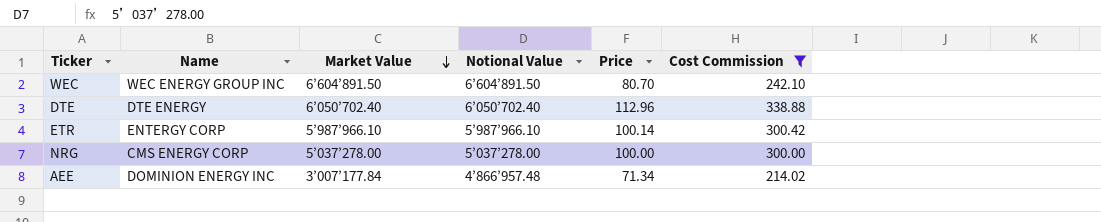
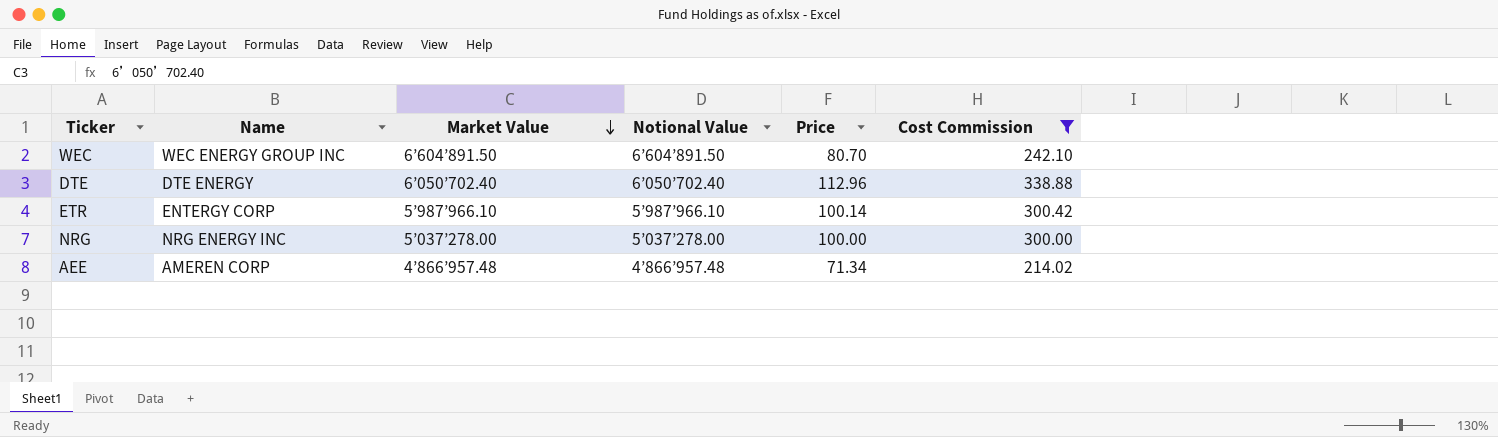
NRG | Name: CMS ENERGY CORP -> NRG ENERGY INC
AEE | Name: DOMINION ENERGY INC -> AMEREN CORP
AEE | Market Value: 3’007’177.84 -> 4’866’957.48

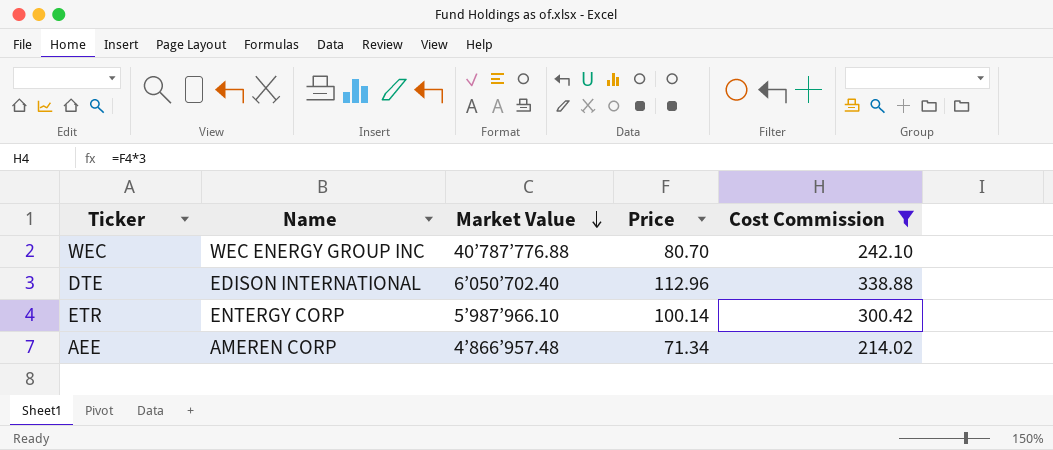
column Notional Value | position: 4 -> none
row NRG: NRG ENERGY INC | 5’037’278.00 | 5’037’278.00 | 100.00 | 300.00 -> none
WEC | Market Value: 6’604’891.50 -> 40’787’776.88
DTE | Name: DTE ENERGY -> EDISON INTERNATIONAL

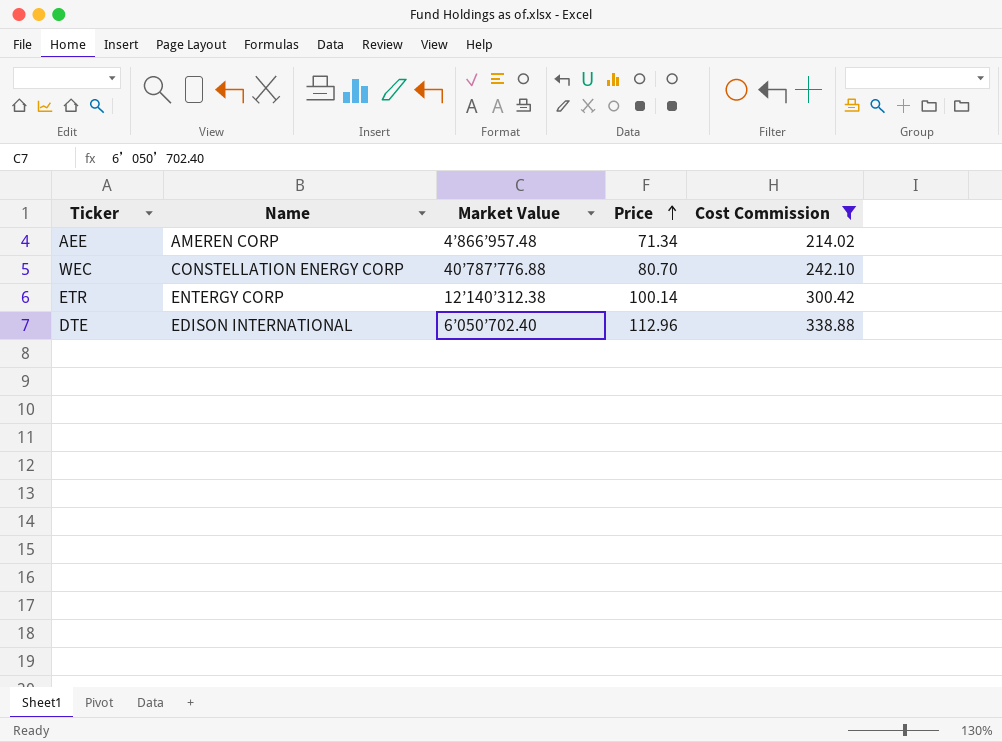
row order: Market Value descending -> Price ascending
WEC | Name: WEC ENERGY GROUP INC -> CONSTELLATION ENERGY CORP
ETR | Market Value: 5’987’966.10 -> 12’140’312.38

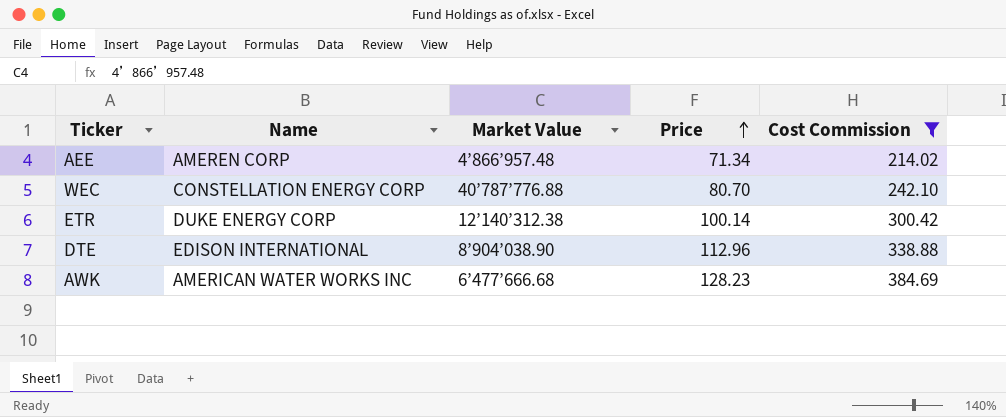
ETR | Name: ENTERGY CORP -> DUKE ENERGY CORP
DTE | Market Value: 6’050’702.40 -> 8’904’038.90
row AWK: none -> AMERICAN WATER WORKS INC | 6’477’666.68 | 128.23 | 384.69

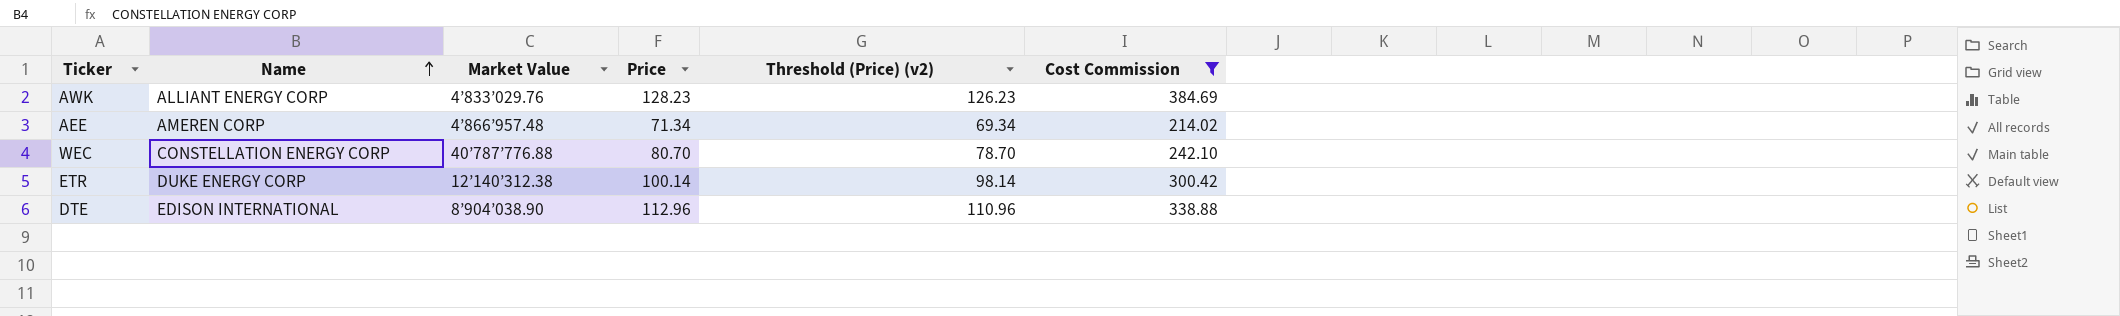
row order: Price ascending -> Name ascending
column Threshold (Price) (v2) | formula: none -> [Price] - 2
AWK | Name: AMERICAN WATER WORKS INC -> ALLIANT ENERGY CORP
AWK | Market Value: 6’477’666.68 -> 4’833’029.76

